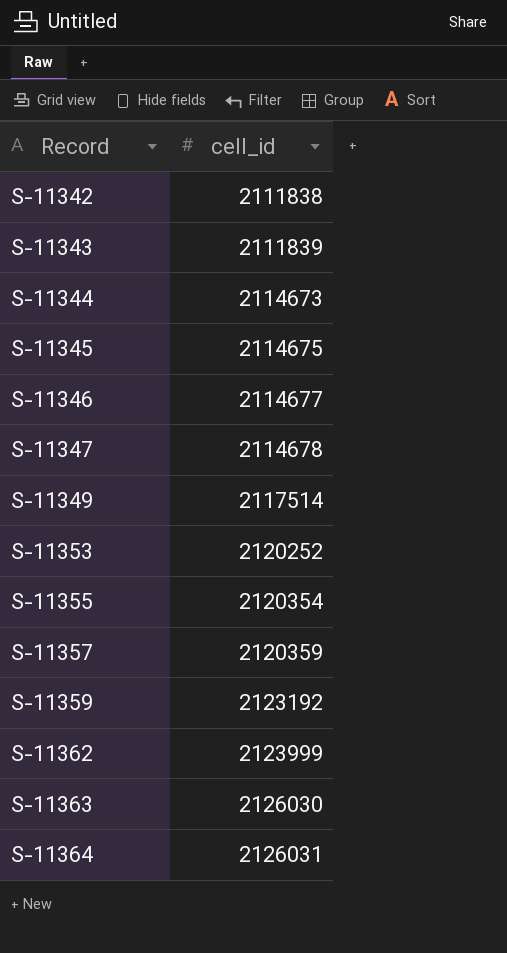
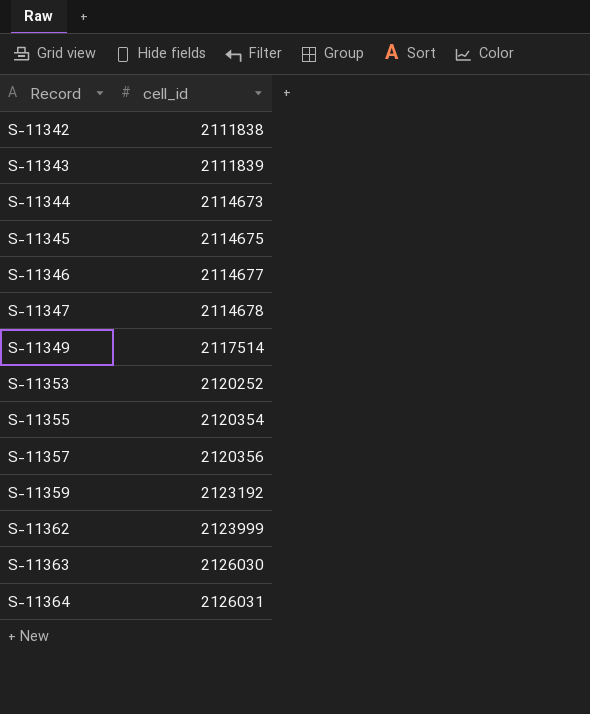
S-11357 | cell_id: 2120359 -> 2120356

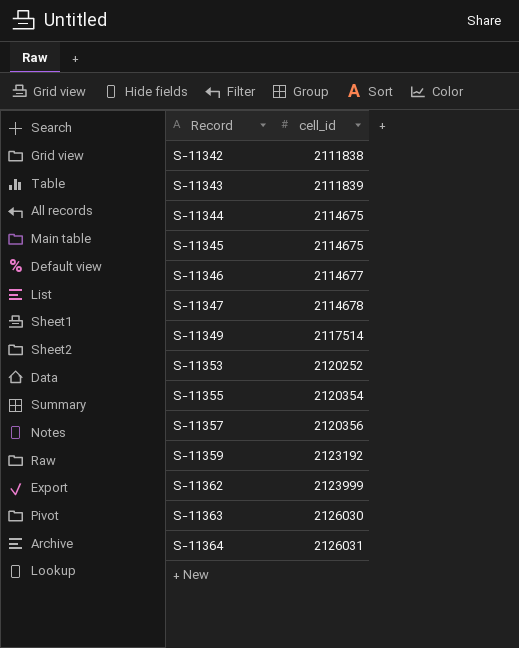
S-11344 | cell_id: 2114673 -> 2114675

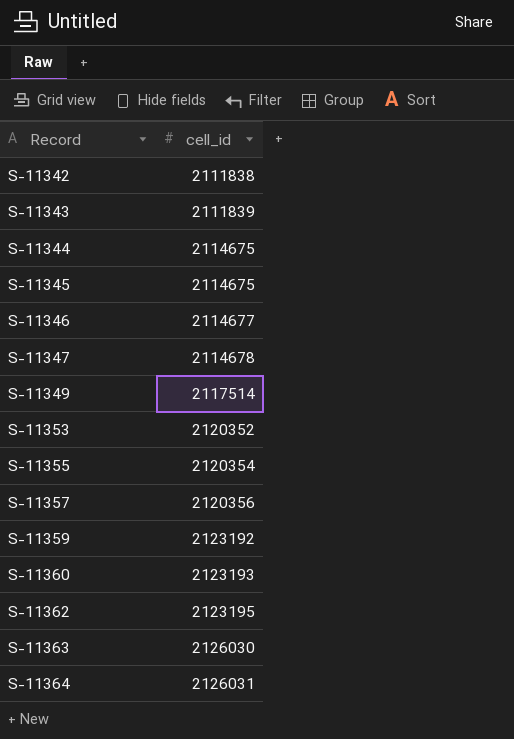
S-11353 | cell_id: 2120252 -> 2120352
row S-11360: none -> 2123193
S-11362 | cell_id: 2123999 -> 2123195

